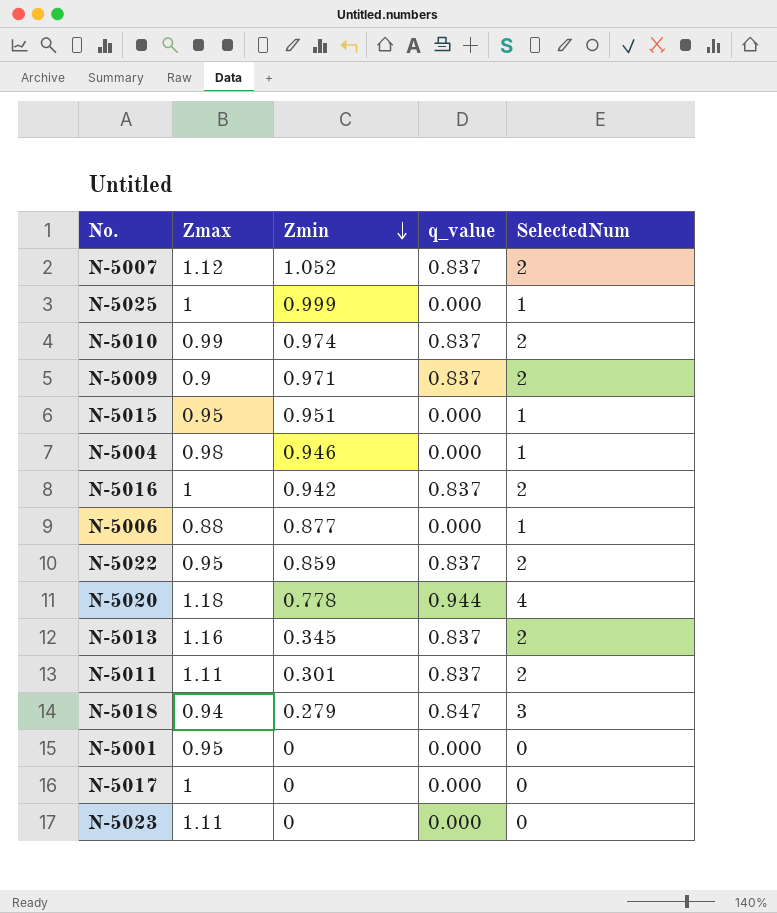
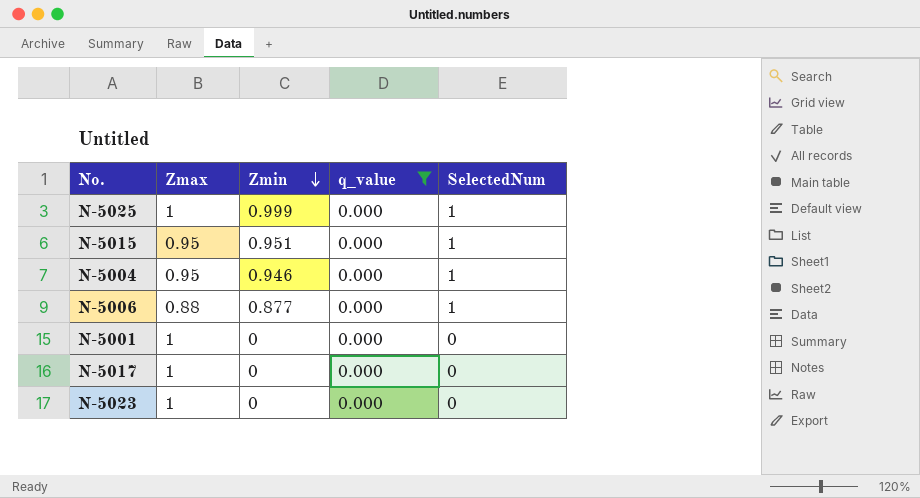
filter: none -> q_value = 0.000
N-5004 | Zmax: 0.98 -> 0.95
N-5001 | Zmax: 0.95 -> 1
N-5023 | Zmax: 1.11 -> 1

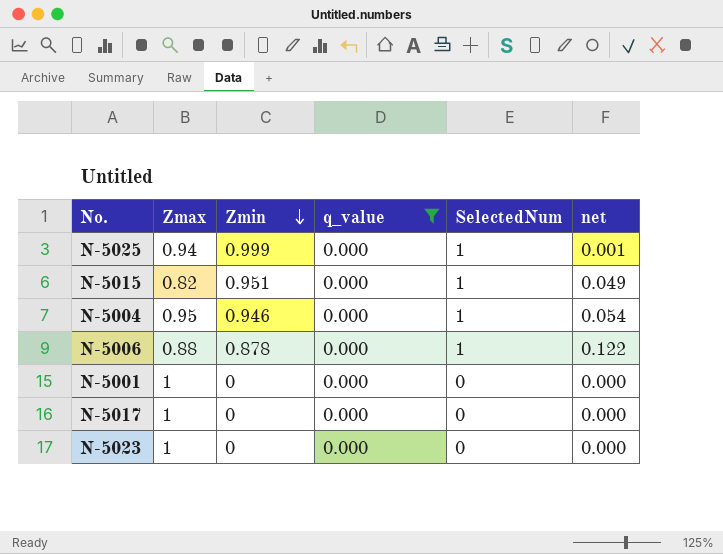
column net | formula: none -> [SelectedNum] - [Zmin]
N-5025 | Zmax: 1 -> 0.94
N-5015 | Zmax: 0.95 -> 0.82
N-5006 | Zmin: 0.877 -> 0.878

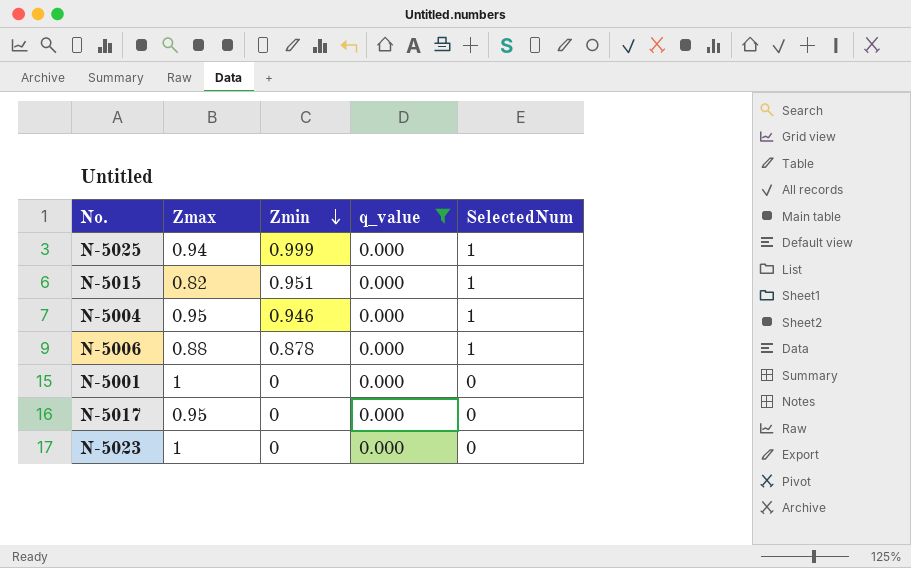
column net | formula: [SelectedNum] - [Zmin] -> none
N-5017 | Zmax: 1 -> 0.95

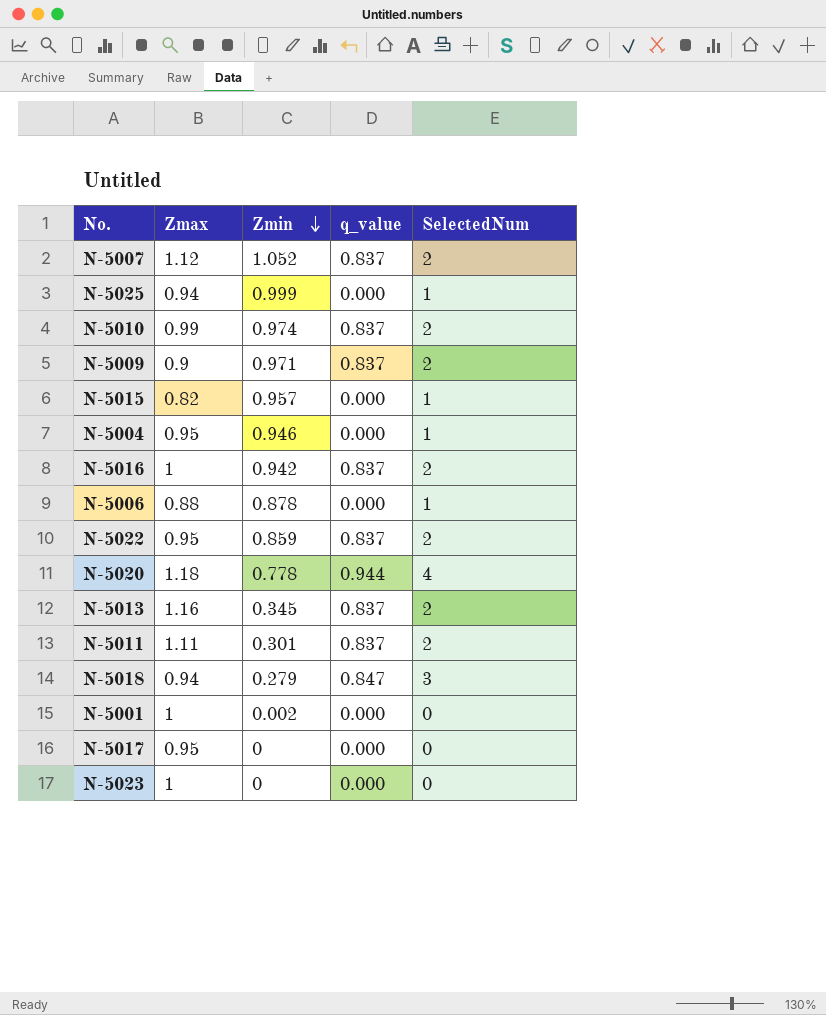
filter: q_value = 0.000 -> none
N-5015 | Zmin: 0.951 -> 0.957
N-5001 | Zmin: 0 -> 0.002

